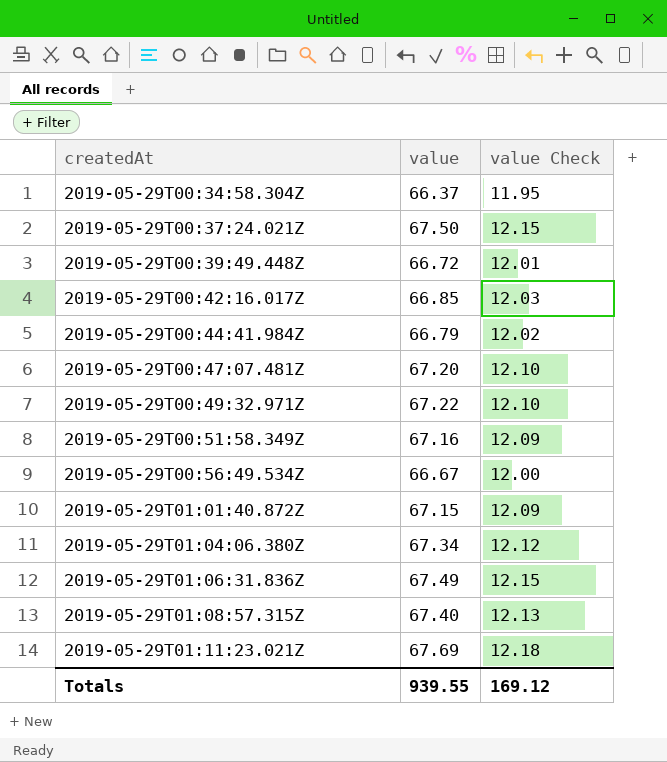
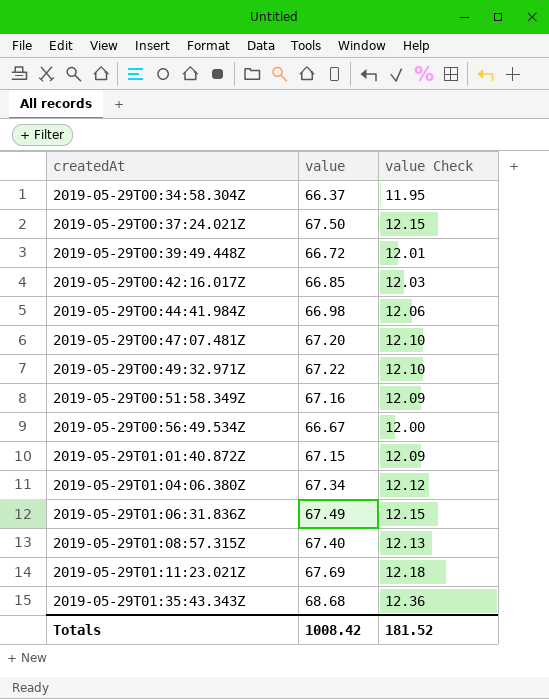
2019-05-29T00:44:41.984Z | value: 66.79 -> 66.98
2019-05-29T00:44:41.984Z | value Check: 12.02 -> 12.06
row 2019-05-29T01:35:43.343Z: none -> 68.68 | 12.36
Totals | value: 939.55 -> 1008.42
Totals | value Check: 169.12 -> 181.52

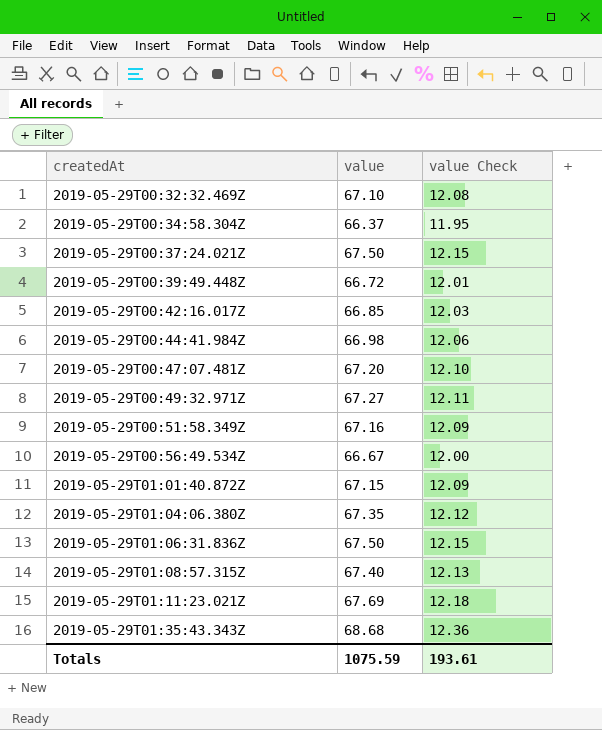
row 2019-05-29T00:32:32.469Z: none -> 67.10 | 12.08
2019-05-29T00:49:32.971Z | value: 67.22 -> 67.27
2019-05-29T00:49:32.971Z | value Check: 12.10 -> 12.11
2019-05-29T01:04:06.380Z | value: 67.34 -> 67.35
2019-05-29T01:06:31.836Z | value: 67.49 -> 67.50
Totals | value: 1008.42 -> 1075.59
Totals | value Check: 181.52 -> 193.61

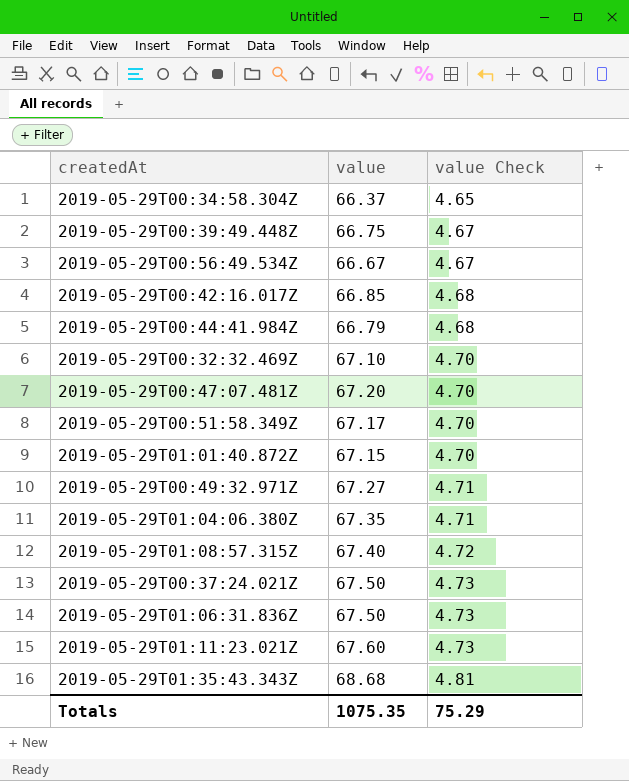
row order: createdAt ascending -> value Check ascending
column value Check | formula: [value] * 0.18 -> [value] * 0.07
2019-05-29T00:39:49.448Z | value: 66.72 -> 66.75
2019-05-29T00:44:41.984Z | value: 66.98 -> 66.79
2019-05-29T00:51:58.349Z | value: 67.16 -> 67.17
2019-05-29T01:11:23.021Z | value: 67.69 -> 67.60
Totals | value: 1075.59 -> 1075.35
Totals | value Check: 193.61 -> 75.29

